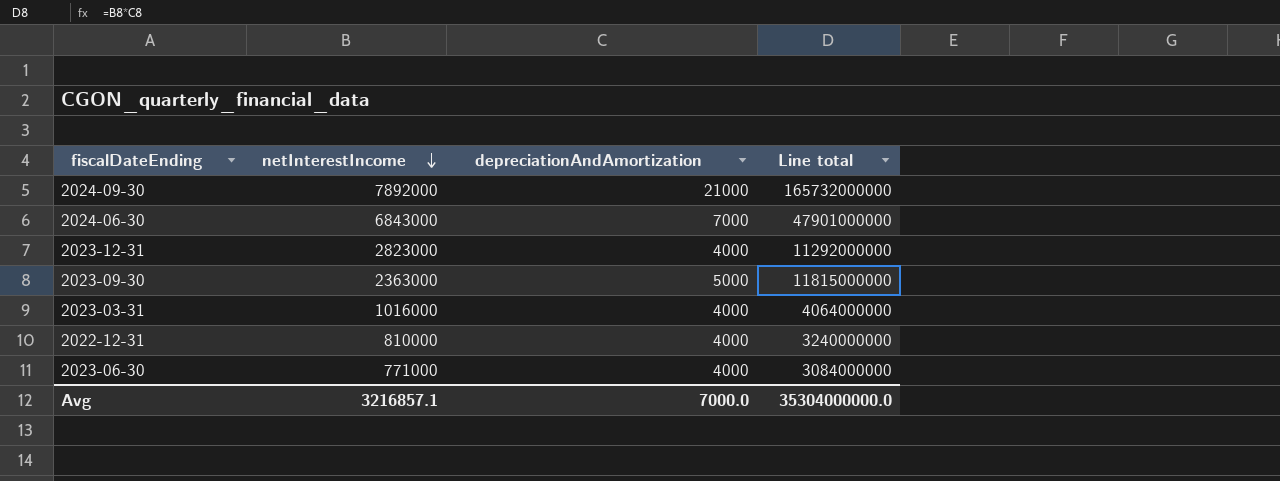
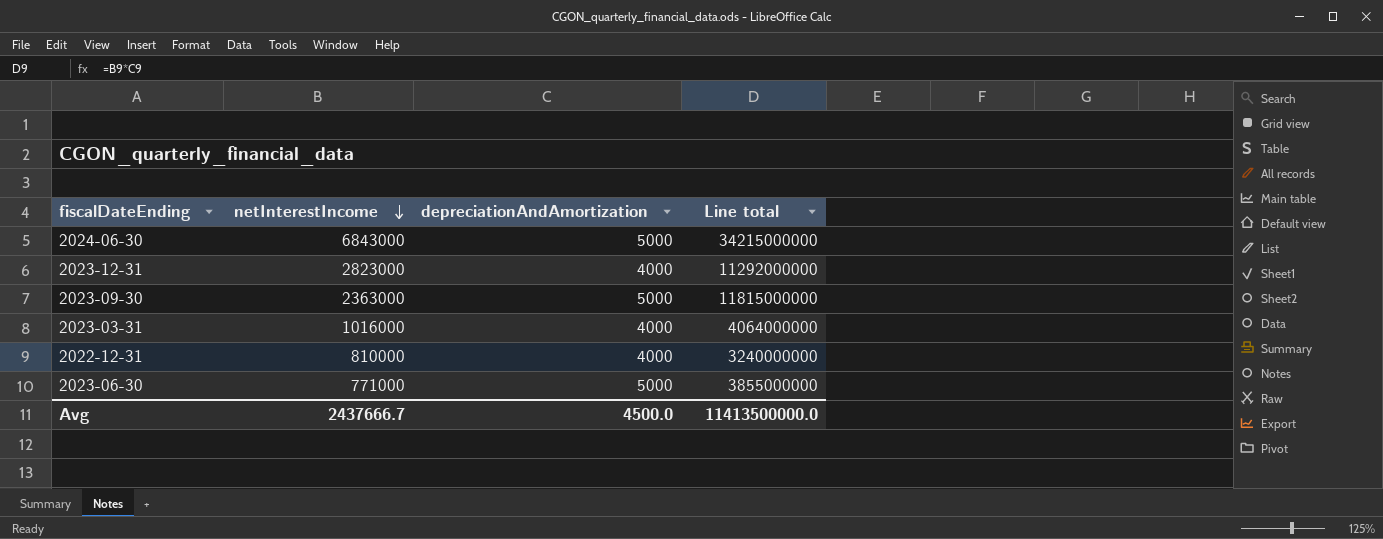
row 2024-09-30: 7892000 | 21000 | 165732000000 -> none
2024-06-30 | depreciationAndAmortization: 7000 -> 5000
2024-06-30 | Line total: 47901000000 -> 34215000000
2023-06-30 | depreciationAndAmortization: 4000 -> 5000
2023-06-30 | Line total: 3084000000 -> 3855000000
Avg | netInterestIncome: 3216857.1 -> 2437666.7
Avg | depreciationAndAmortization: 7000.0 -> 4500.0
Avg | Line total: 35304000000.0 -> 11413500000.0

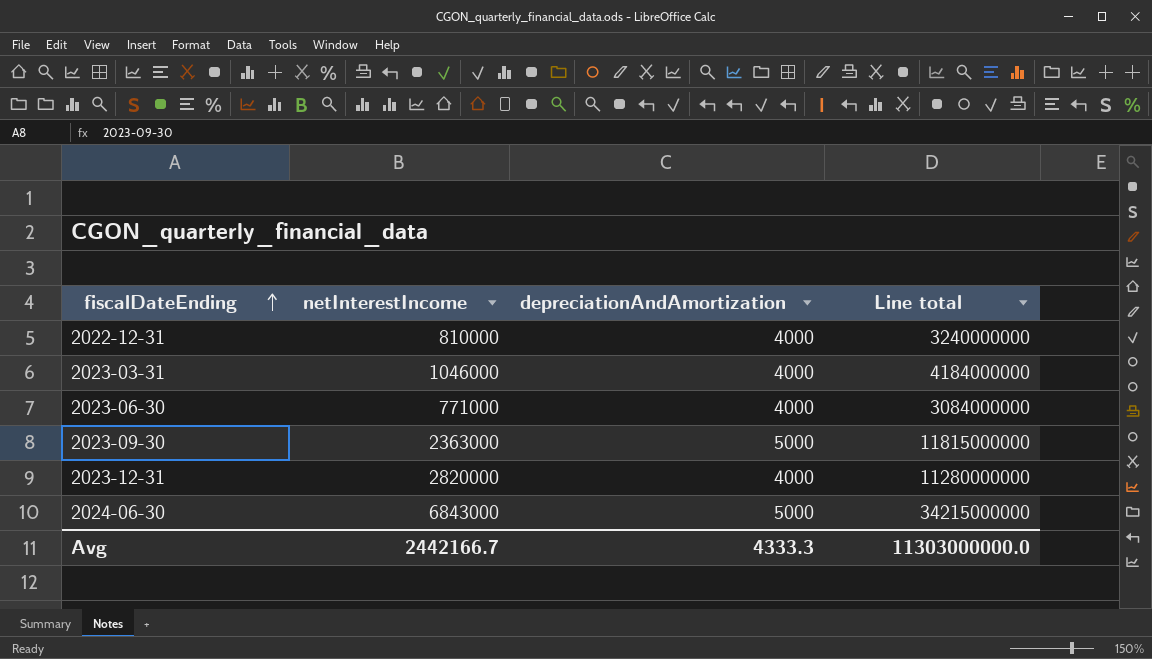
row order: netInterestIncome descending -> fiscalDateEnding ascending
2023-03-31 | netInterestIncome: 1016000 -> 1046000
2023-03-31 | Line total: 4064000000 -> 4184000000
2023-06-30 | depreciationAndAmortization: 5000 -> 4000
2023-06-30 | Line total: 3855000000 -> 3084000000
2023-12-31 | netInterestIncome: 2823000 -> 2820000
2023-12-31 | Line total: 11292000000 -> 11280000000
Avg | netInterestIncome: 2437666.7 -> 2442166.7
Avg | depreciationAndAmortization: 4500.0 -> 4333.3
Avg | Line total: 11413500000.0 -> 11303000000.0

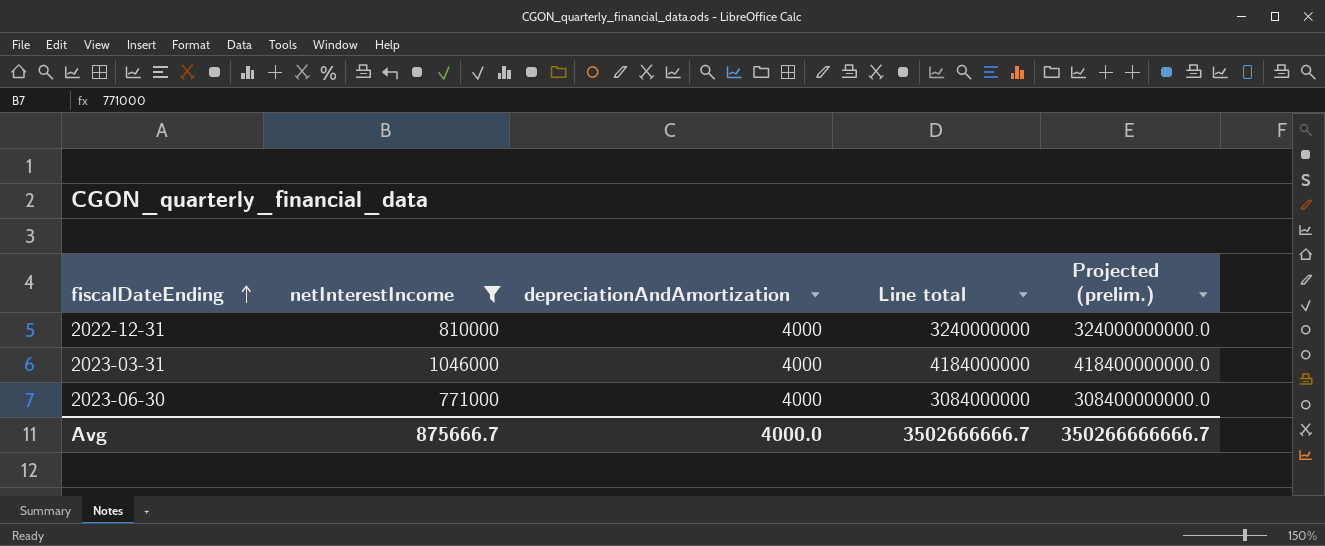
filter: none -> netInterestIncome <= 1046000
column Projected (prelim.) | formula: none -> [Line total] * 100
Avg | netInterestIncome: 2442166.7 -> 875666.7
Avg | depreciationAndAmortization: 4333.3 -> 4000.0
Avg | Line total: 11303000000.0 -> 3502666666.7

